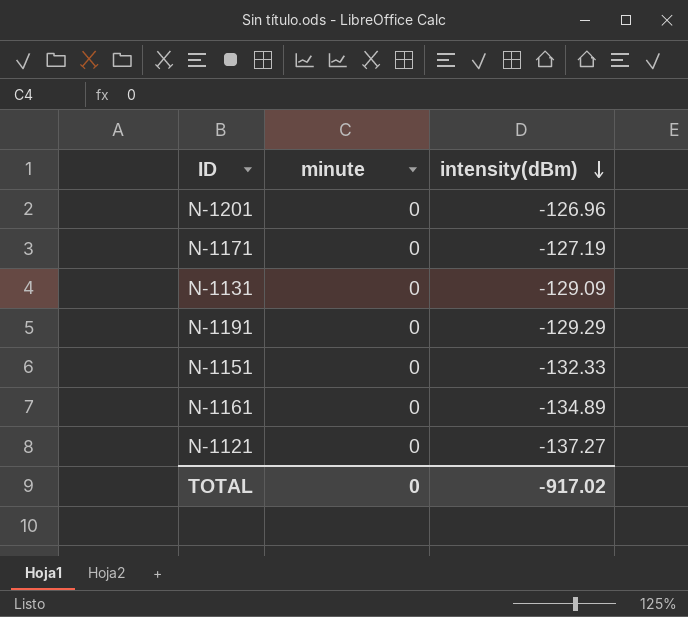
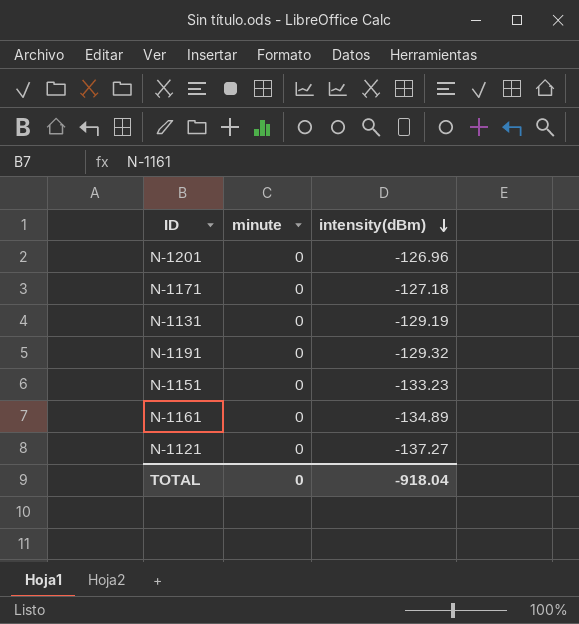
N-1171 | intensity(dBm): -127.19 -> -127.18
N-1131 | intensity(dBm): -129.09 -> -129.19
N-1191 | intensity(dBm): -129.29 -> -129.32
N-1151 | intensity(dBm): -132.33 -> -133.23
TOTAL | intensity(dBm): -917.02 -> -918.04

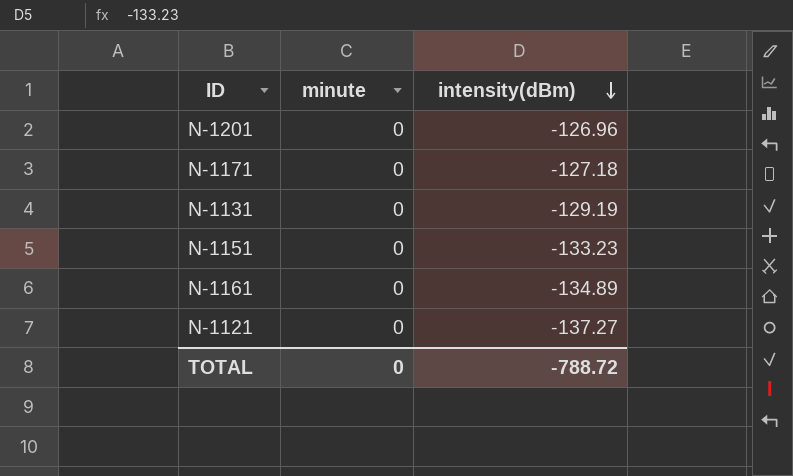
row N-1191: 0 | -129.32 -> none
TOTAL | intensity(dBm): -918.04 -> -788.72

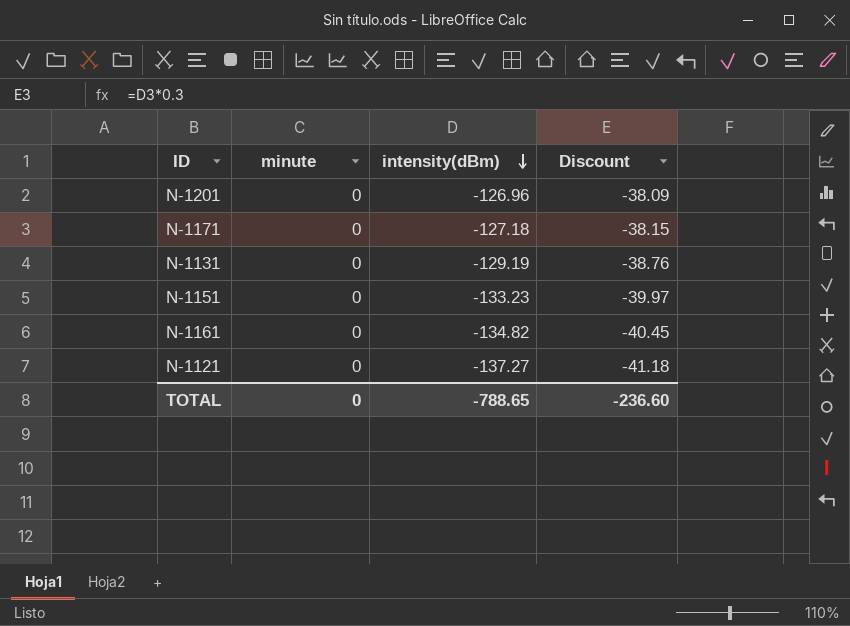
column Discount | formula: none -> [intensity(dBm)] * 0.3
N-1161 | intensity(dBm): -134.89 -> -134.82
TOTAL | intensity(dBm): -788.72 -> -788.65

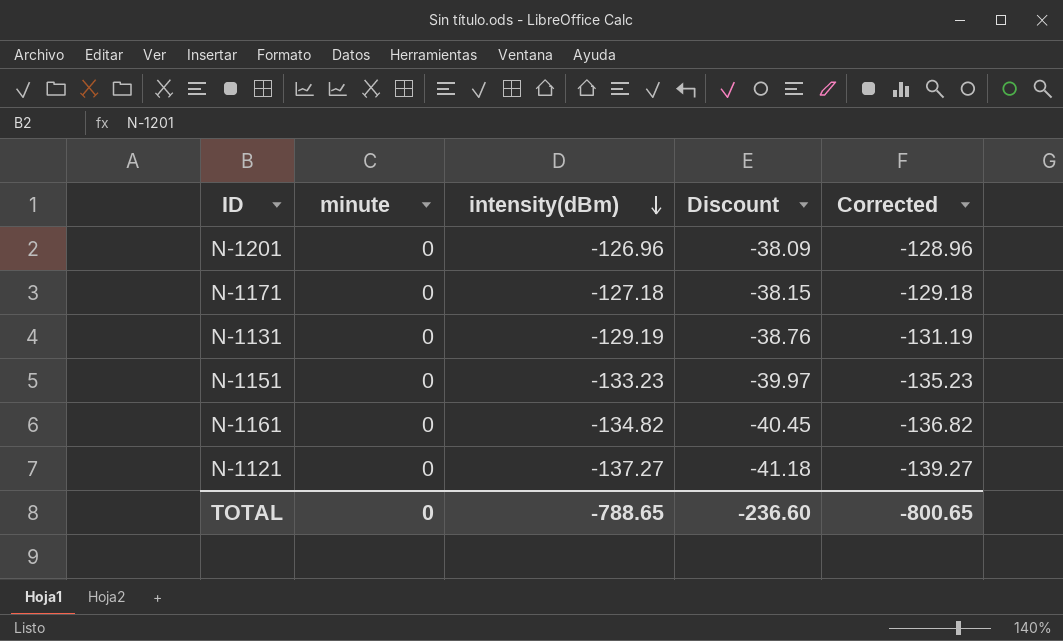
column Corrected | formula: none -> [intensity(dBm)] - 2

